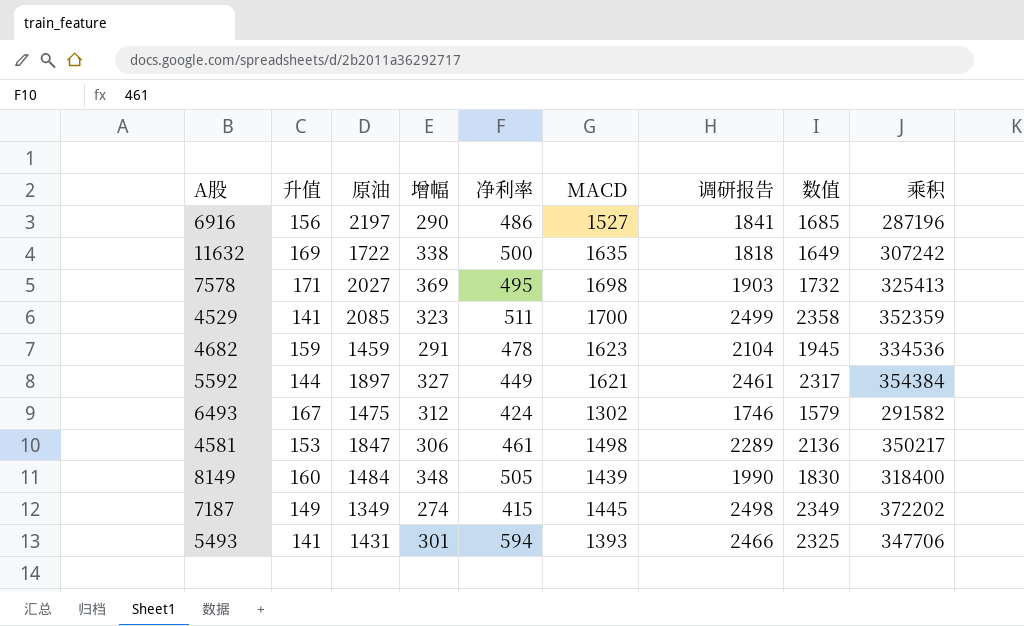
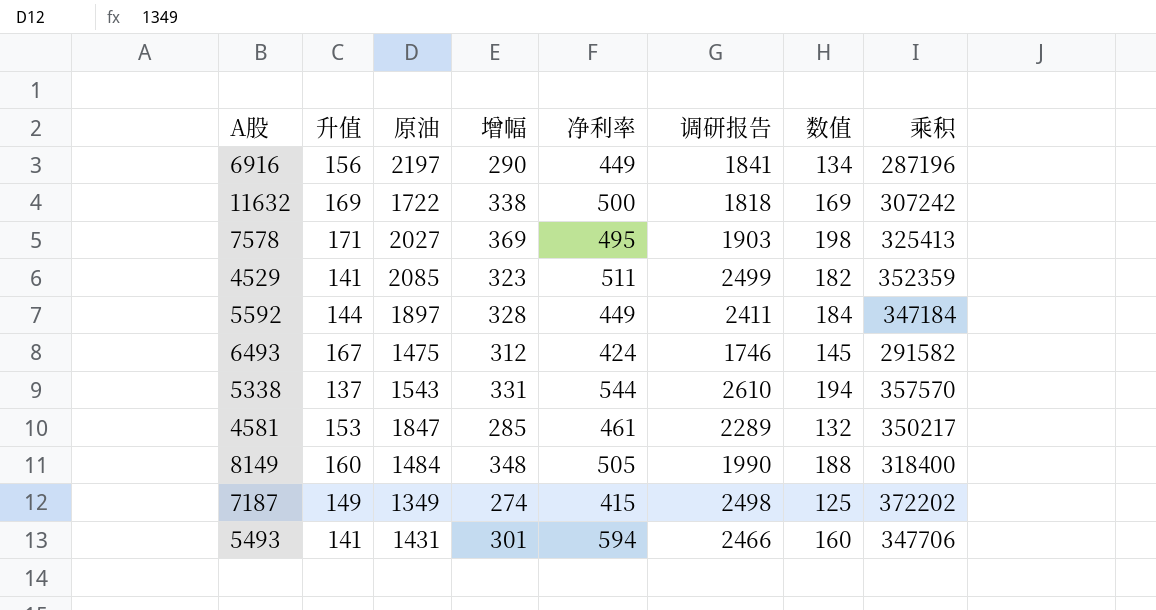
column MACD | position: 6 -> none
column 数值 | formula: [调研报告] - [升值] -> [增幅] - [升值]
row 4682: 159 | 1459 | 291 | 478 | 1623 | 2104 | 1945 | 334536 -> none
6916 | 净利率: 486 -> 449
5592 | 增幅: 327 -> 328
5592 | 调研报告: 2461 -> 2411
5592 | 乘积: 354384 -> 347184
row 5338: none -> 137 | 1543 | 331 | 544 | 2610 | 194 | 357570
4581 | 增幅: 306 -> 285

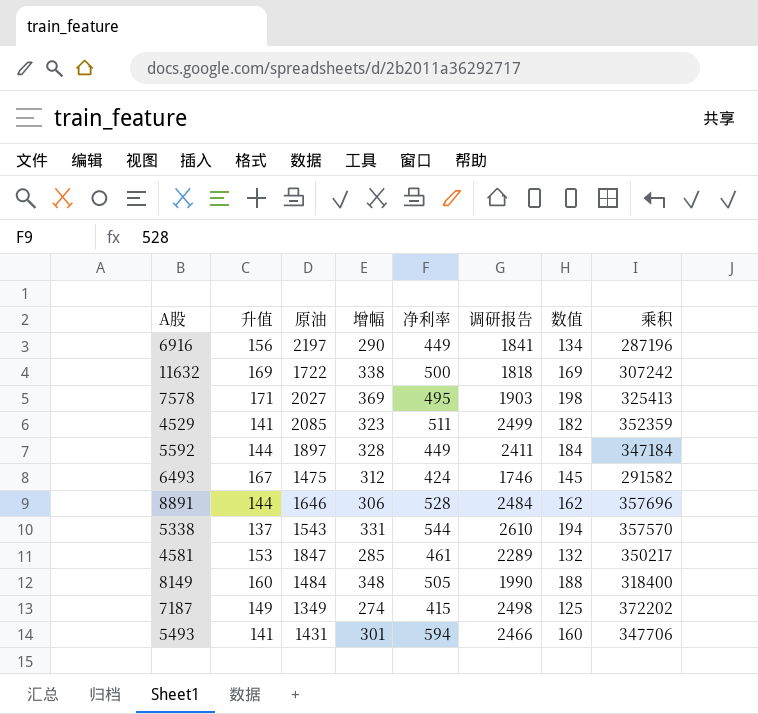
row 8891: none -> 144 | 1646 | 306 | 528 | 2484 | 162 | 357696

